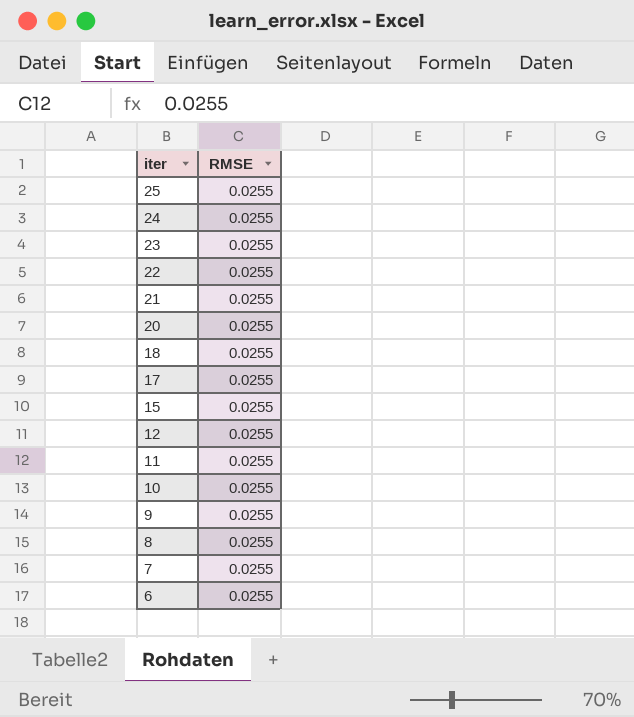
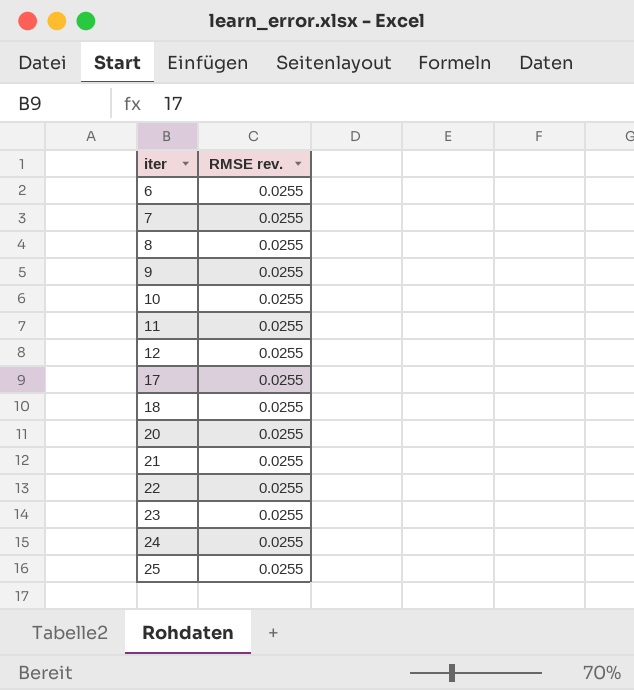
row order: iter descending -> iter ascending
column name: RMSE -> RMSE rev.
row 15: 0.0255 -> none

